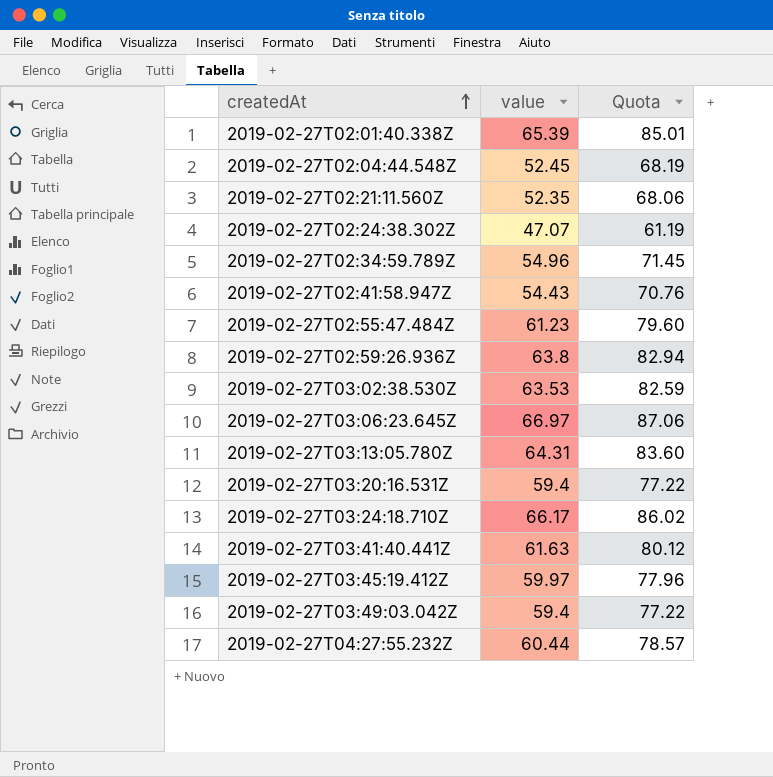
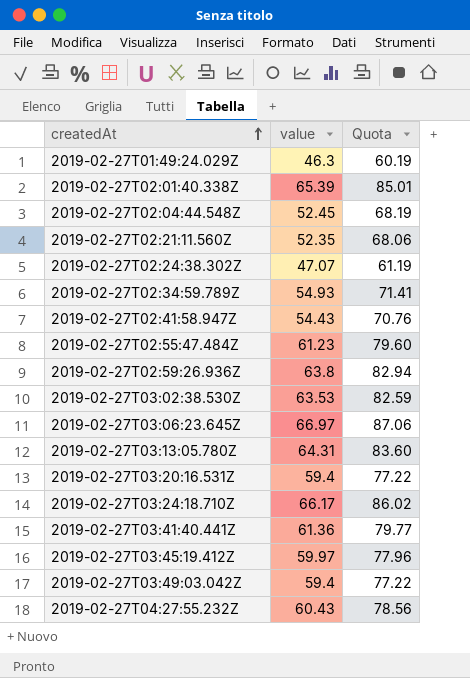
row 2019-02-27T01:49:24.029Z: none -> 46.3 | 60.19
2019-02-27T02:34:59.789Z | value: 54.96 -> 54.93
2019-02-27T02:34:59.789Z | Quota: 71.45 -> 71.41
2019-02-27T03:41:40.441Z | value: 61.63 -> 61.36
2019-02-27T03:41:40.441Z | Quota: 80.12 -> 79.77
2019-02-27T04:27:55.232Z | value: 60.44 -> 60.43
2019-02-27T04:27:55.232Z | Quota: 78.57 -> 78.56

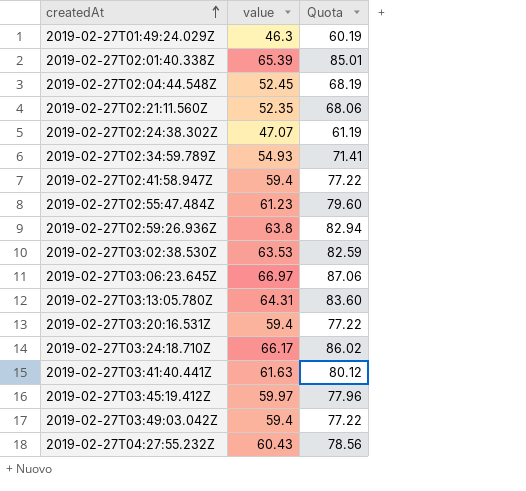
2019-02-27T02:41:58.947Z | value: 54.43 -> 59.4
2019-02-27T02:41:58.947Z | Quota: 70.76 -> 77.22
2019-02-27T03:41:40.441Z | value: 61.36 -> 61.63
2019-02-27T03:41:40.441Z | Quota: 79.77 -> 80.12

